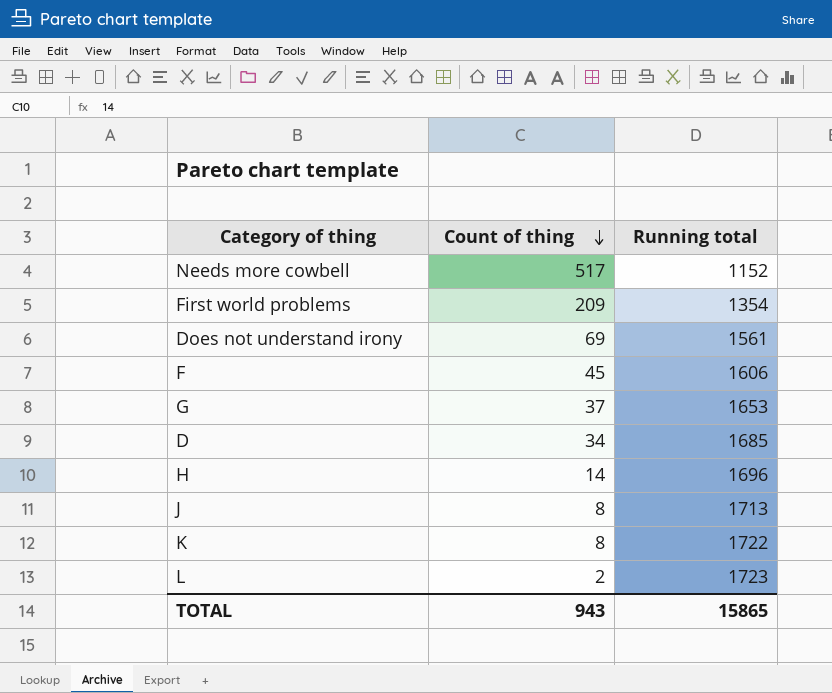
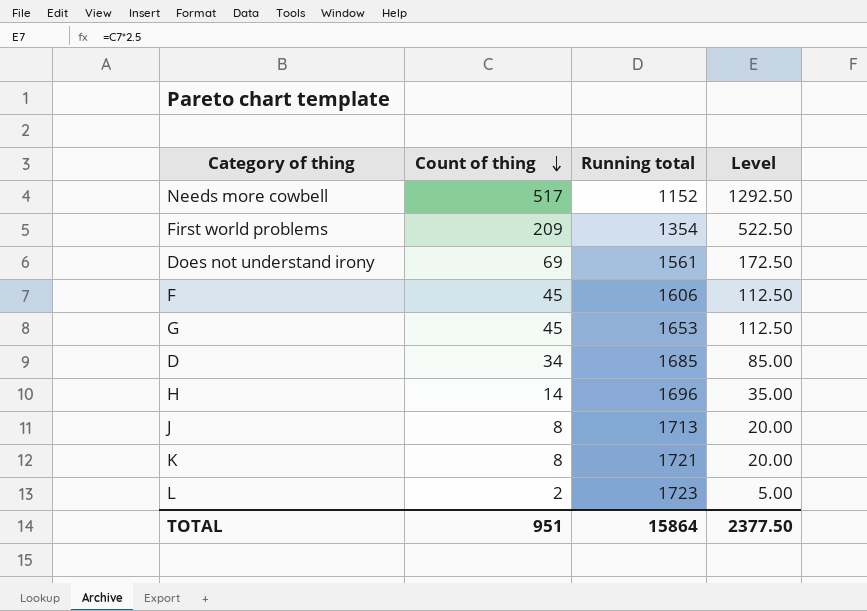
column Level | formula: none -> [Count of thing] * 2.5
G | Count of thing: 37 -> 45
K | Running total: 1722 -> 1721
TOTAL | Count of thing: 943 -> 951
TOTAL | Running total: 15865 -> 15864

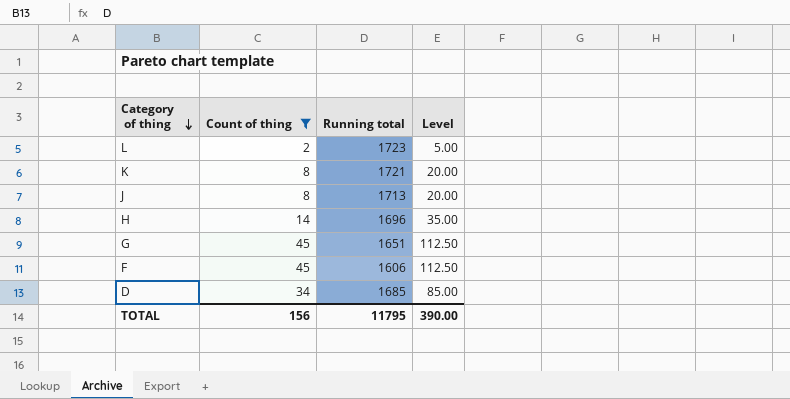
filter: none -> Count of thing <= 45
row order: Count of thing descending -> Category of thing descending
G | Running total: 1653 -> 1651
TOTAL | Count of thing: 951 -> 156
TOTAL | Running total: 15864 -> 11795
TOTAL | Level: 2377.50 -> 390.00

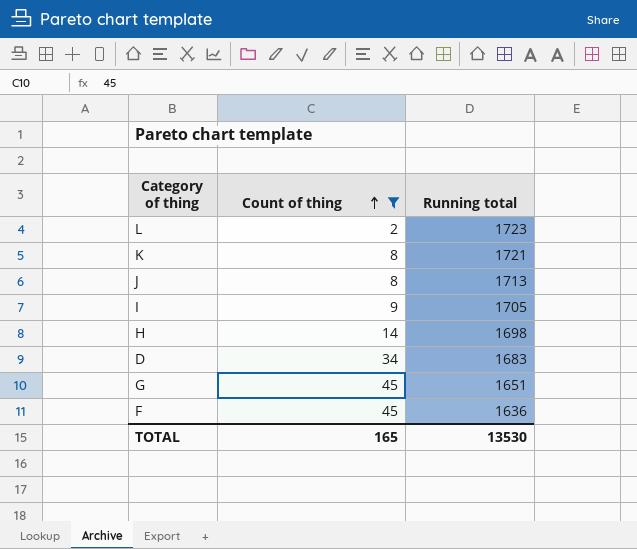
row order: Category of thing descending -> Count of thing ascending
column Level | formula: [Count of thing] * 2.5 -> none
row I: none -> 9 | 1705
H | Running total: 1696 -> 1698
D | Running total: 1685 -> 1683
F | Running total: 1606 -> 1636
TOTAL | Count of thing: 156 -> 165
TOTAL | Running total: 11795 -> 13530

